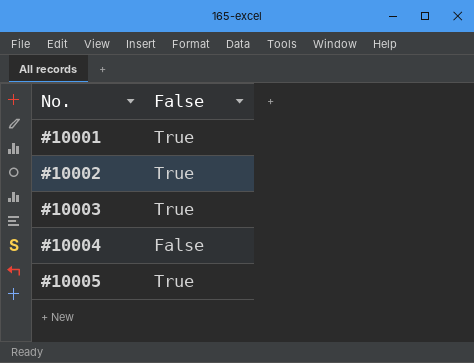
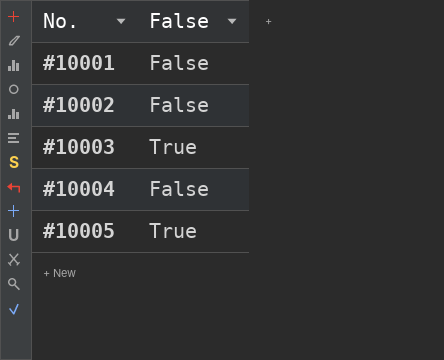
#10001 | False: True -> False
#10002 | False: True -> False

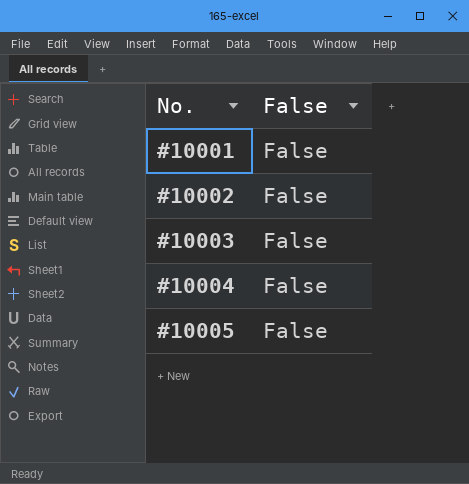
#10003 | False: True -> False
#10005 | False: True -> False

